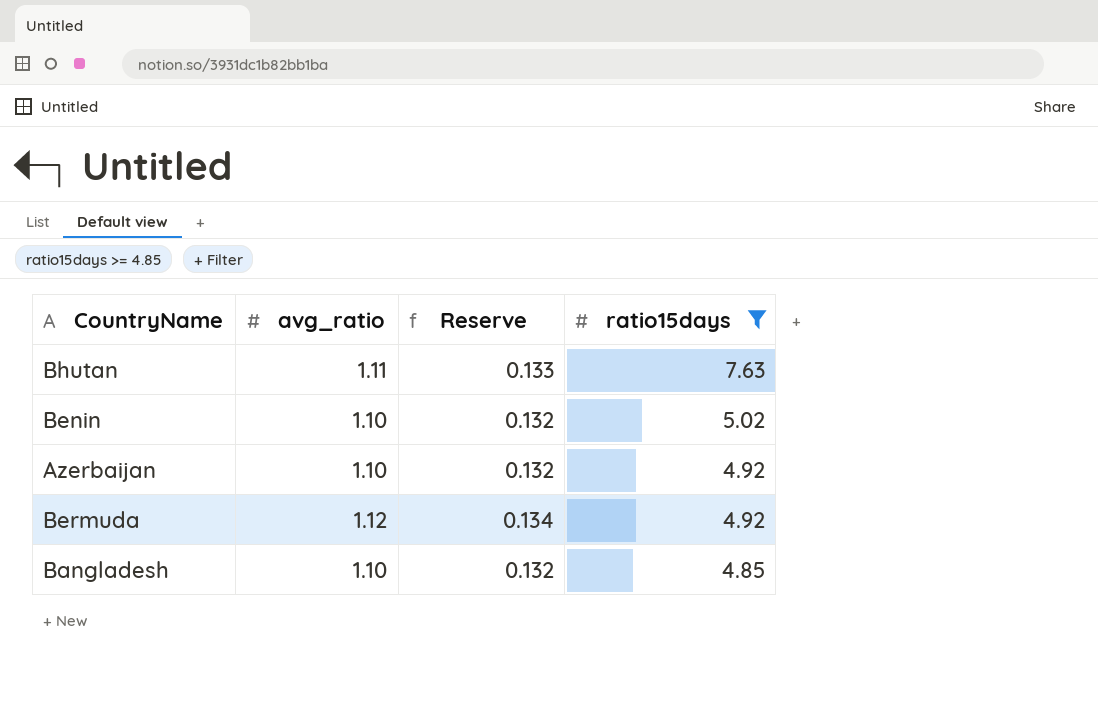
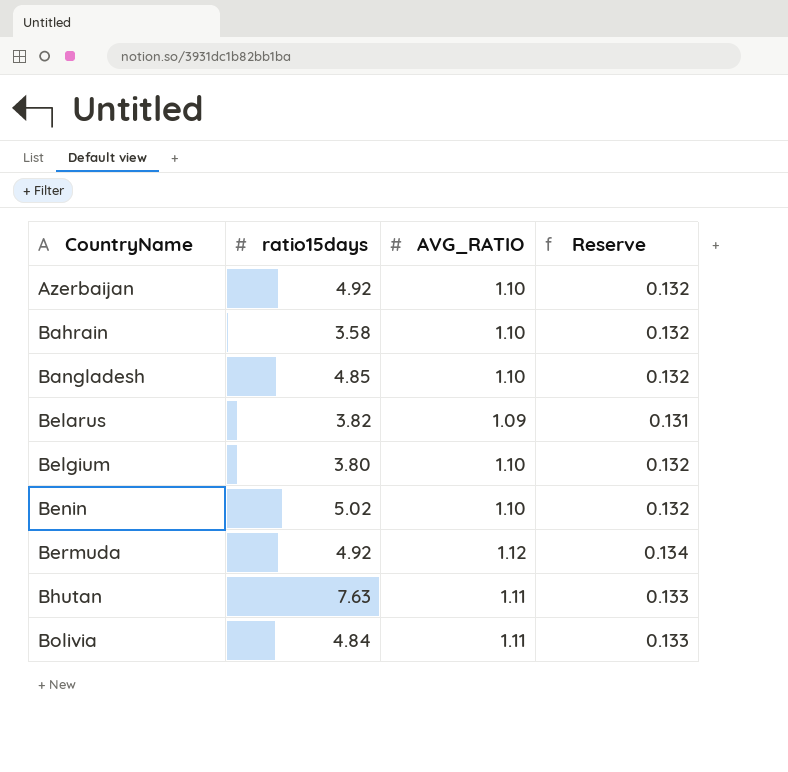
filter: ratio15days >= 4.85 -> none
row order: ratio15days descending -> CountryName ascending
column ratio15days | position: 4 -> 2
column name: avg_ratio -> AVG_RATIO

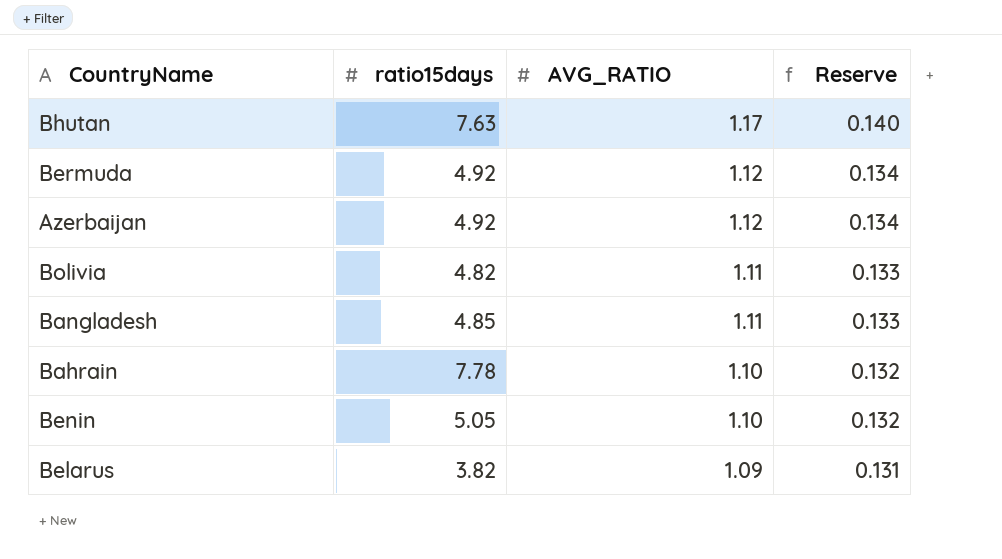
row order: CountryName ascending -> AVG_RATIO descending
row Belgium: 3.80 | 1.10 | 0.132 -> none
Bhutan | AVG_RATIO: 1.11 -> 1.17
Bhutan | Reserve: 0.133 -> 0.140
Azerbaijan | AVG_RATIO: 1.10 -> 1.12
Azerbaijan | Reserve: 0.132 -> 0.134
Bolivia | ratio15days: 4.84 -> 4.82
Bangladesh | AVG_RATIO: 1.10 -> 1.11
Bangladesh | Reserve: 0.132 -> 0.133
Bahrain | ratio15days: 3.58 -> 7.78
Benin | ratio15days: 5.02 -> 5.05

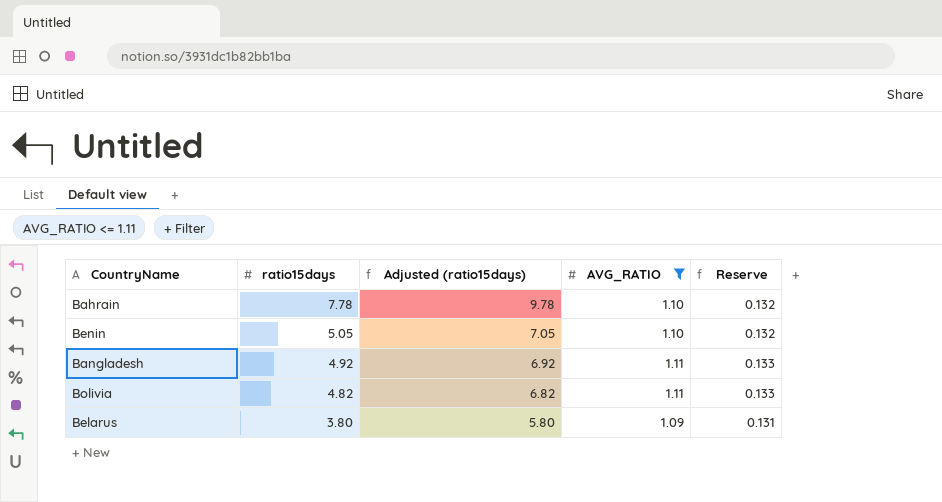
filter: none -> AVG_RATIO <= 1.11
row order: AVG_RATIO descending -> ratio15days descending
column Adjusted (ratio15days) | formula: none -> [ratio15days] + 2
Bangladesh | ratio15days: 4.85 -> 4.92
Belarus | ratio15days: 3.82 -> 3.80

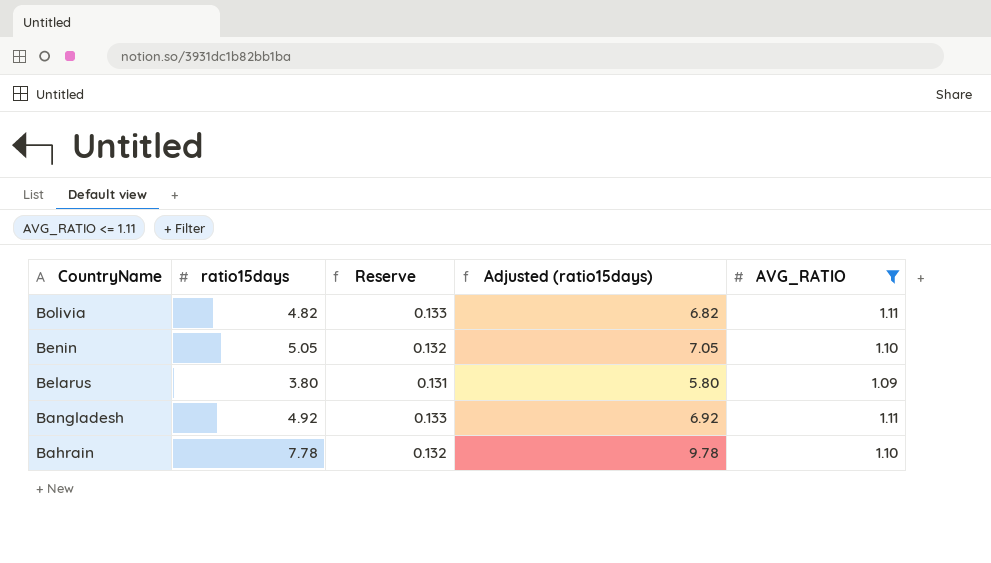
row order: ratio15days descending -> CountryName descending
column Reserve | position: 5 -> 3

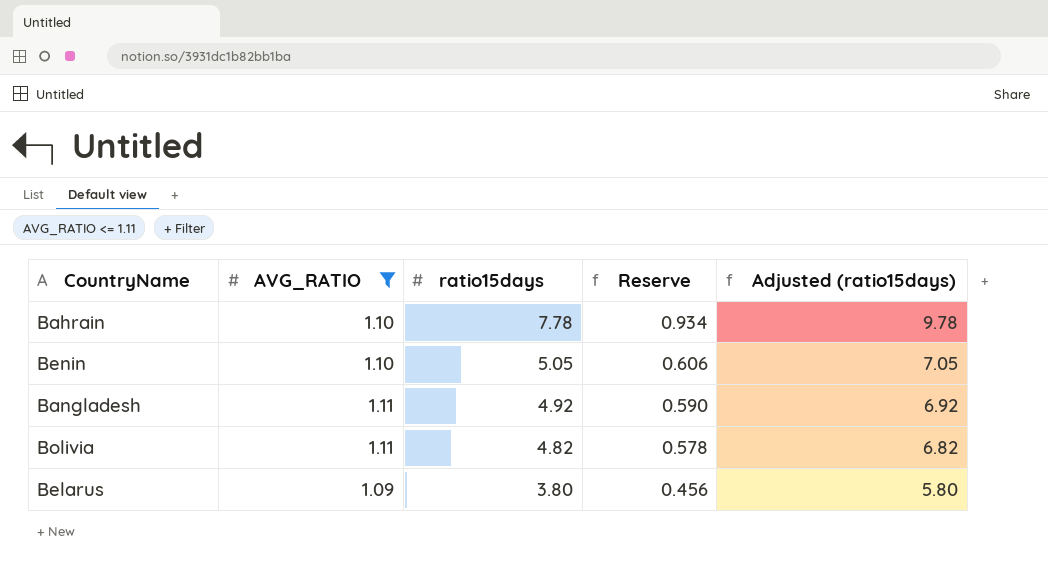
row order: CountryName descending -> ratio15days descending
column AVG_RATIO | position: 5 -> 2
column Reserve | formula: [AVG_RATIO] * 0.12 -> [ratio15days] * 0.12

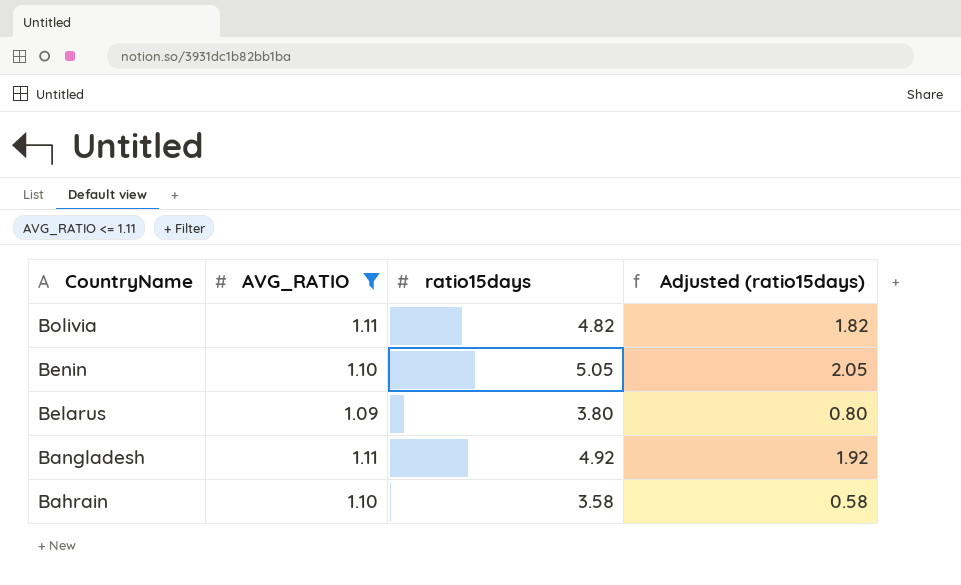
row order: ratio15days descending -> CountryName descending
column Reserve | formula: [ratio15days] * 0.12 -> none
column Adjusted (ratio15days) | formula: [ratio15days] + 2 -> [ratio15days] - 3
Bahrain | ratio15days: 7.78 -> 3.58

